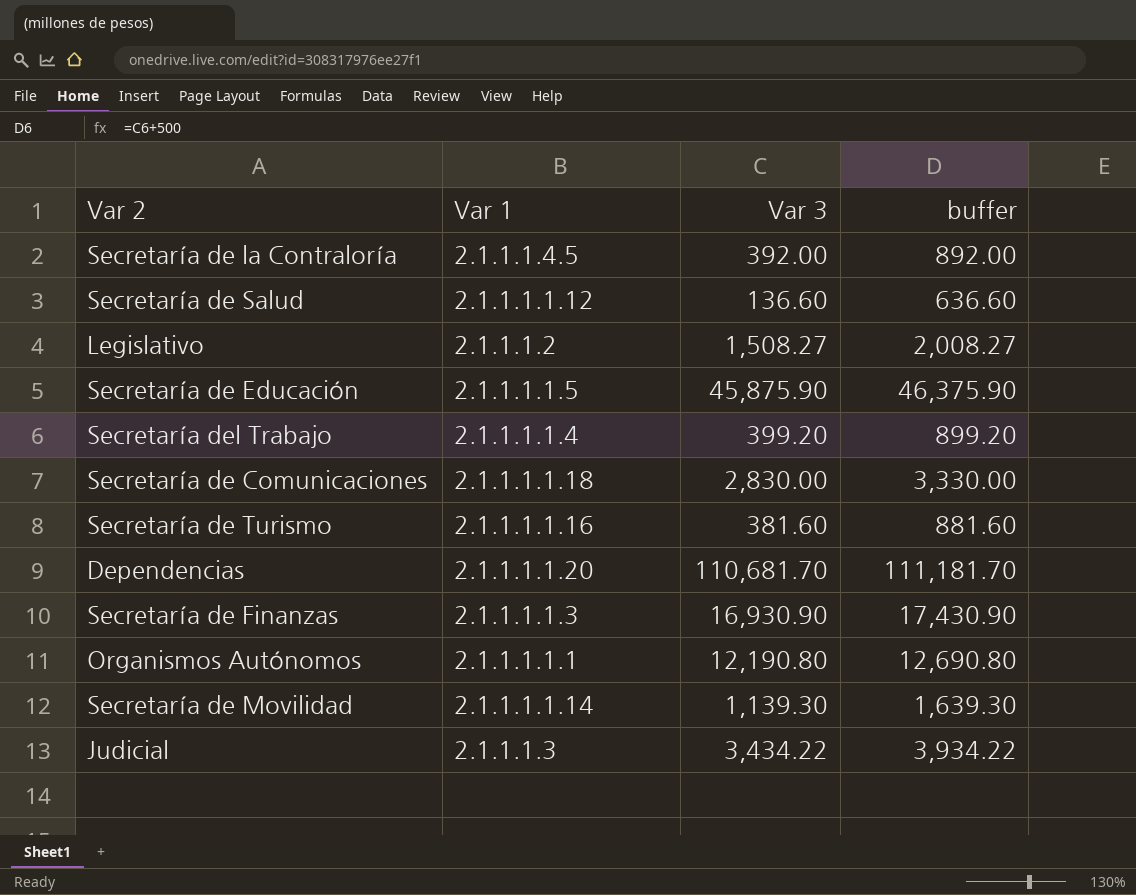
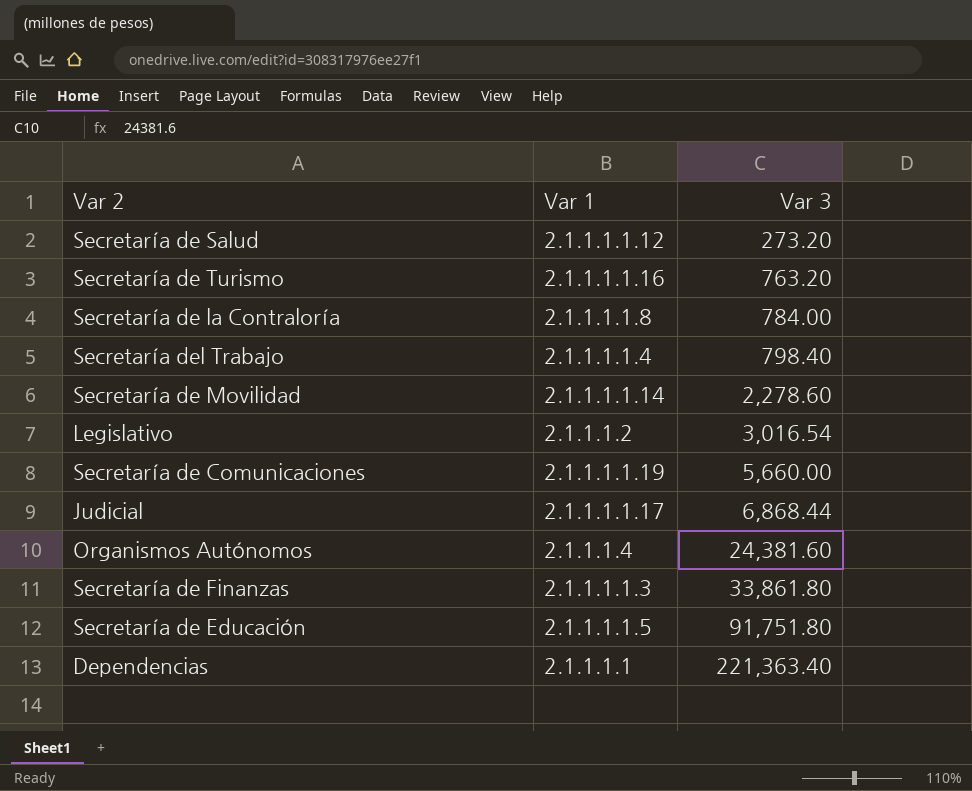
row order: none -> Var 3 ascending
column buffer | formula: [Var 3] + 500 -> none
Secretaría de Salud | Var 3: 136.60 -> 273.20
Secretaría de Turismo | Var 3: 381.60 -> 763.20
Secretaría de la Contraloría | Var 1: 2.1.1.1.4.5 -> 2.1.1.1.1.8
Secretaría de la Contraloría | Var 3: 392.00 -> 784.00
Secretaría del Trabajo | Var 3: 399.20 -> 798.40
Secretaría de Movilidad | Var 3: 1,139.30 -> 2,278.60
Legislativo | Var 3: 1,508.27 -> 3,016.54
Secretaría de Comunicaciones | Var 1: 2.1.1.1.1.18 -> 2.1.1.1.1.19
Secretaría de Comunicaciones | Var 3: 2,830.00 -> 5,660.00
Judicial | Var 1: 2.1.1.1.3 -> 2.1.1.1.1.17
Judicial | Var 3: 3,434.22 -> 6,868.44
Organismos Autónomos | Var 1: 2.1.1.1.1.1 -> 2.1.1.1.4
Organismos Autónomos | Var 3: 12,190.80 -> 24,381.60
Secretaría de Finanzas | Var 3: 16,930.90 -> 33,861.80
Secretaría de Educación | Var 3: 45,875.90 -> 91,751.80
Dependencias | Var 1: 2.1.1.1.1.20 -> 2.1.1.1.1
Dependencias | Var 3: 110,681.70 -> 221,363.40

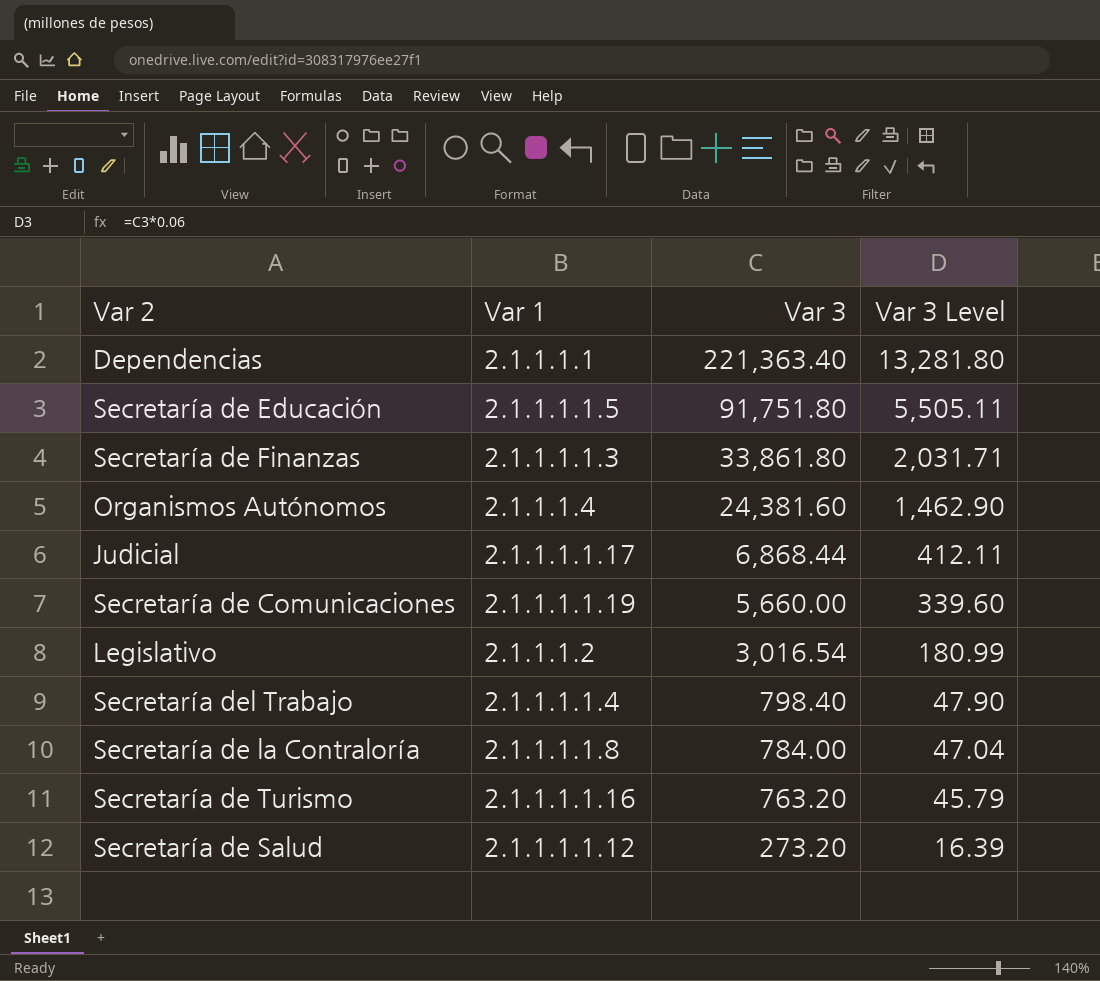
row order: Var 3 ascending -> Var 3 descending
column Var 3 Level | formula: none -> [Var 3] * 0.06
row Secretaría de Movilidad: 2.1.1.1.1.14 | 2,278.60 -> none

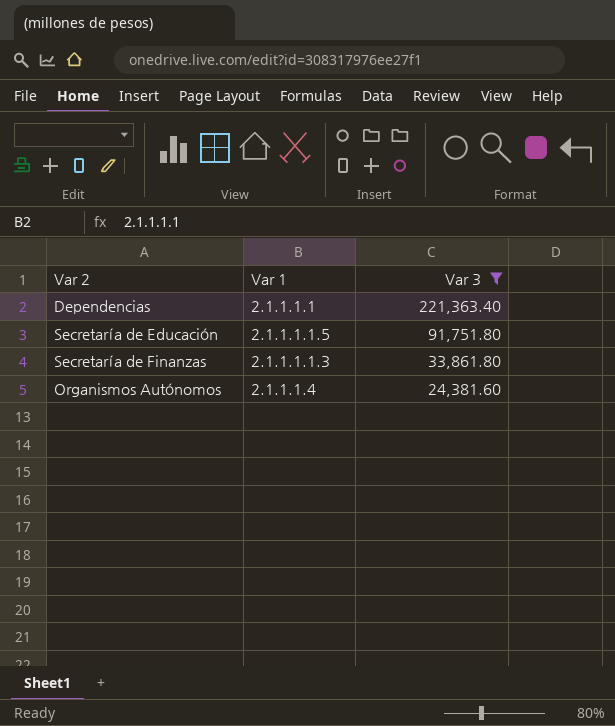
filter: none -> Var 3 >= 24,381.60
column Var 3 Level | formula: [Var 3] * 0.06 -> none

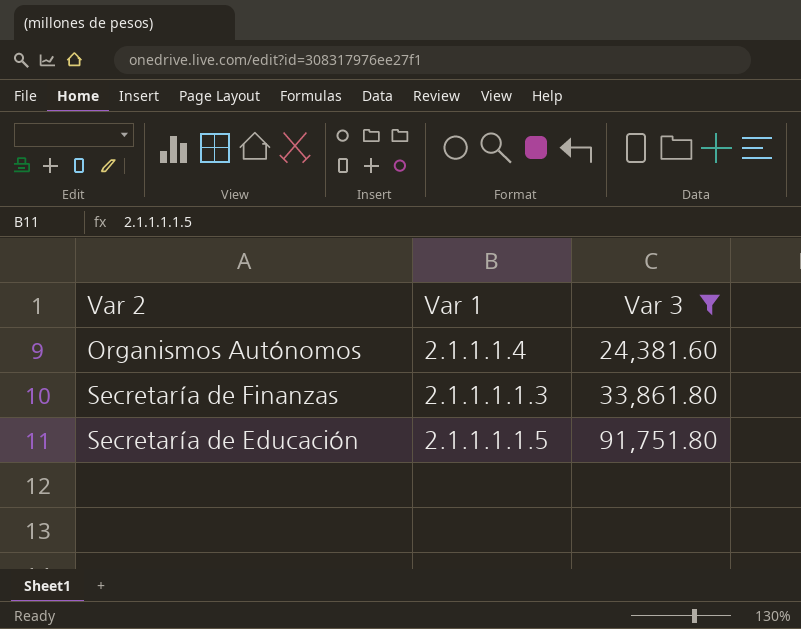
row order: Var 3 descending -> Var 3 ascending
row Dependencias: 2.1.1.1.1 | 221,363.40 -> none

